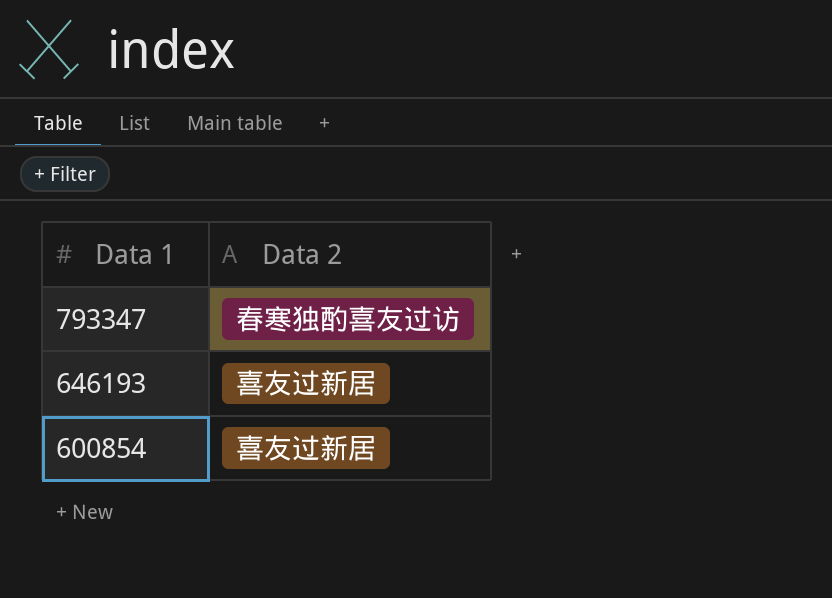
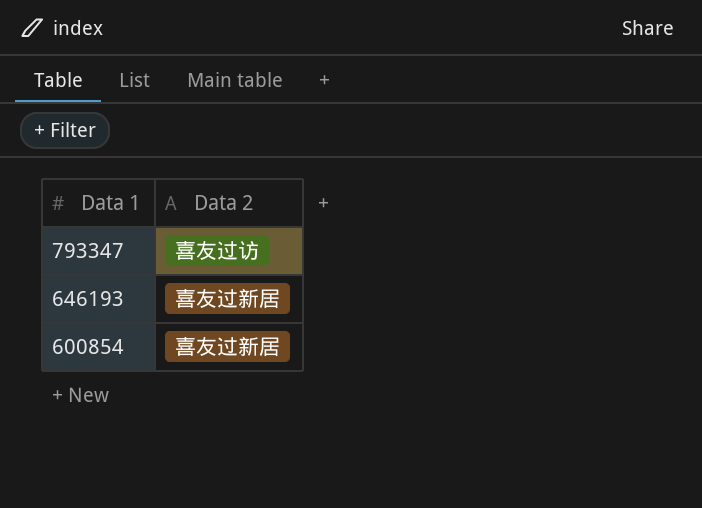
793347 | Data 2: 春寒独酌喜友过访 -> 喜友过访

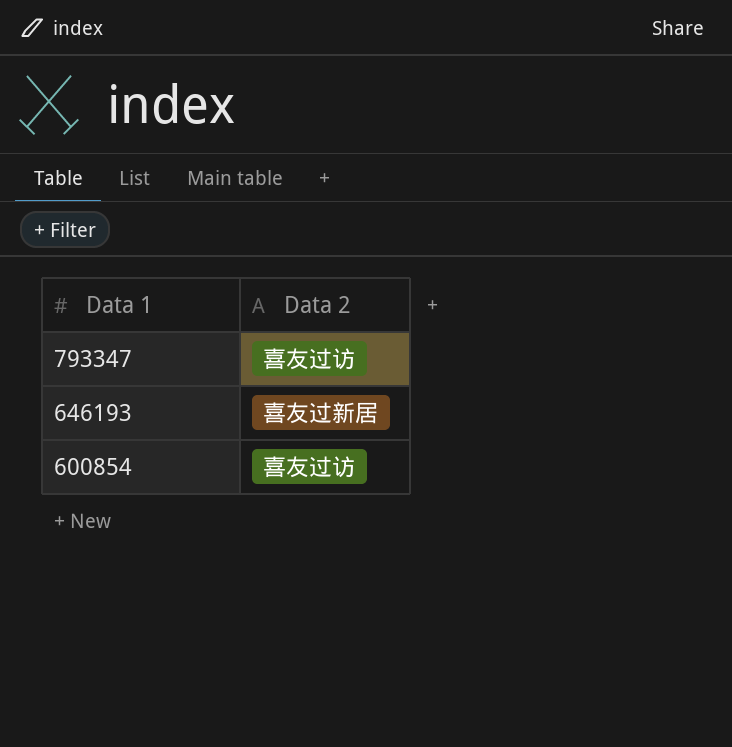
600854 | Data 2: 喜友过新居 -> 喜友过访

